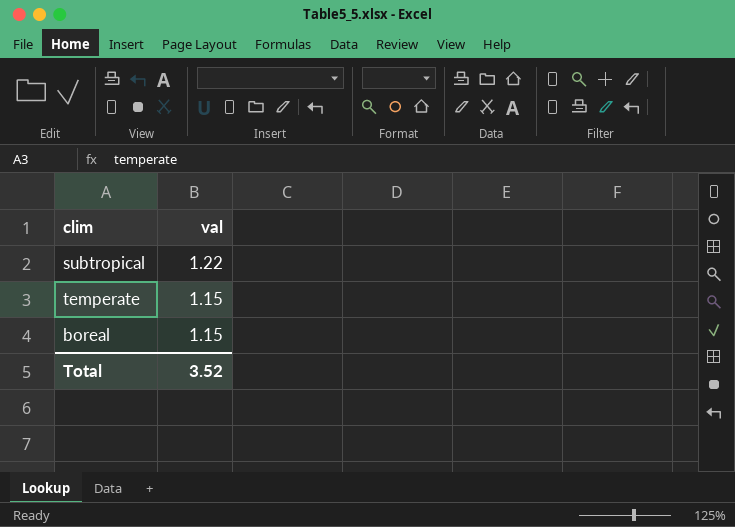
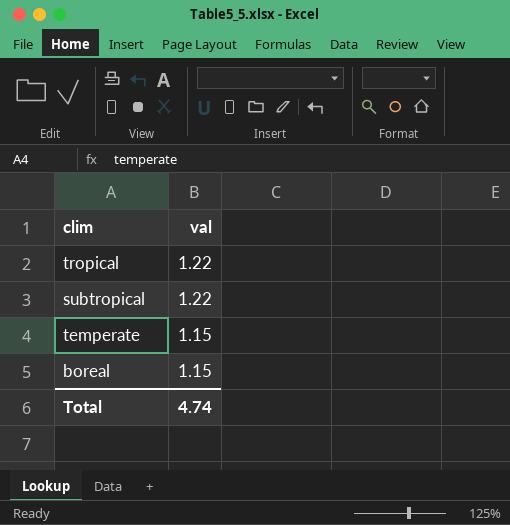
row tropical: none -> 1.22
Total | val: 3.52 -> 4.74

